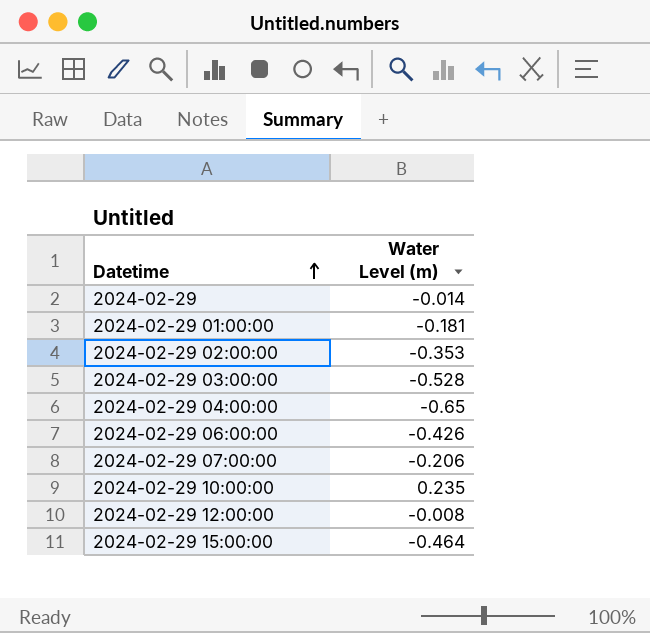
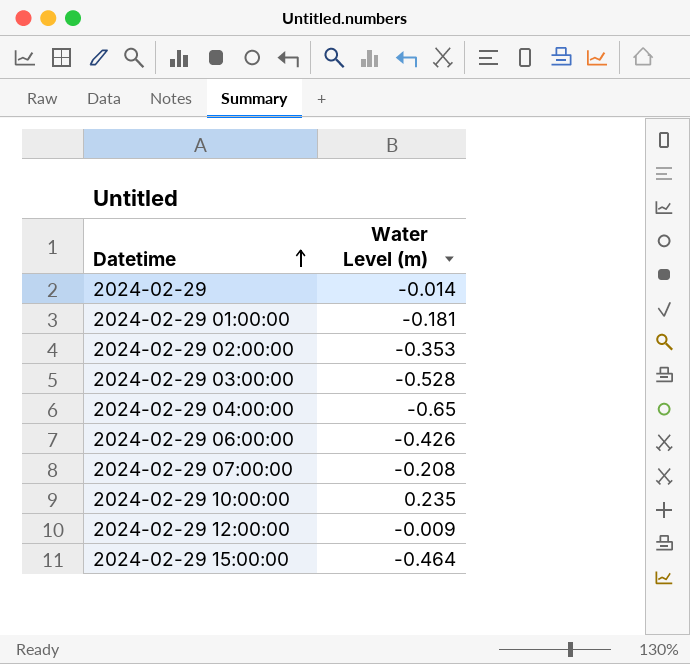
2024-02-29 07:00:00 | Water Level (m): -0.206 -> -0.208
2024-02-29 12:00:00 | Water Level (m): -0.008 -> -0.009

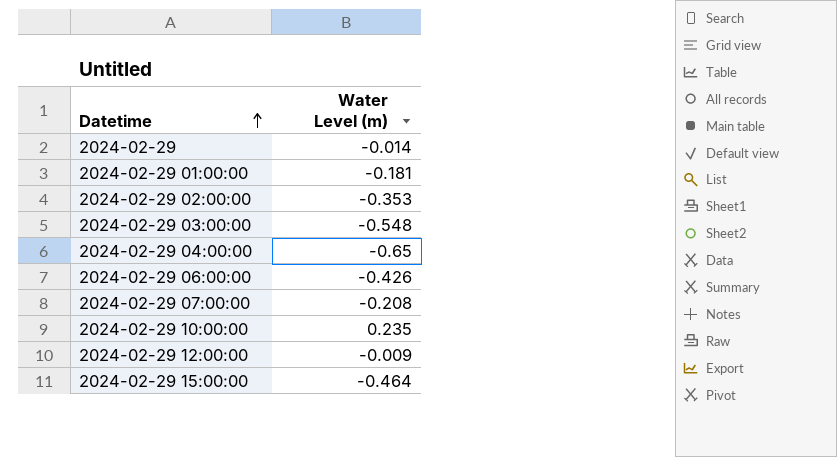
2024-02-29 03:00:00 | Water Level (m): -0.528 -> -0.548

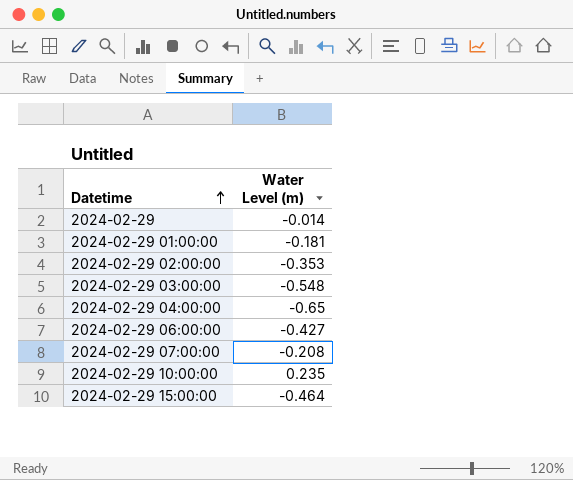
row 2024-02-29 12:00:00: -0.009 -> none
2024-02-29 06:00:00 | Water Level (m): -0.426 -> -0.427

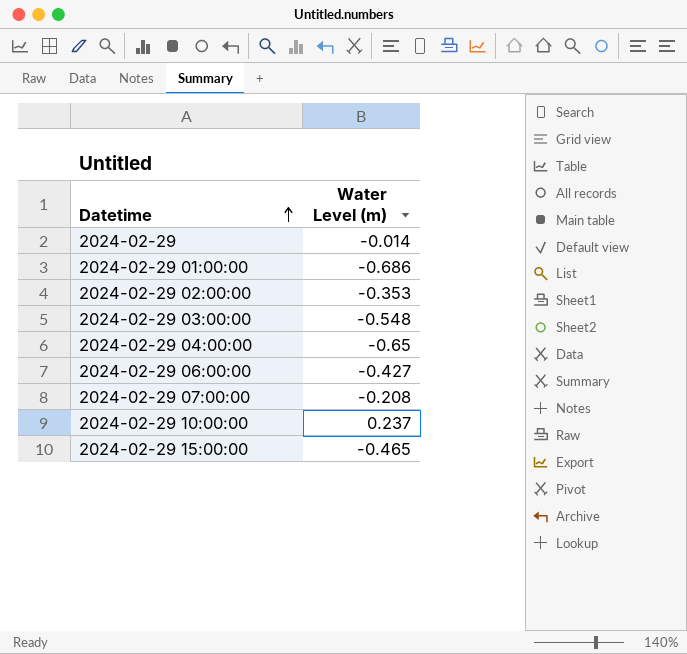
2024-02-29 01:00:00 | Water Level (m): -0.181 -> -0.686
2024-02-29 10:00:00 | Water Level (m): 0.235 -> 0.237
2024-02-29 15:00:00 | Water Level (m): -0.464 -> -0.465

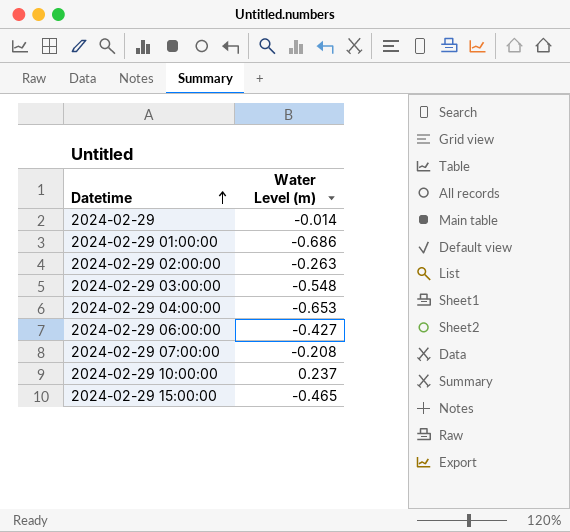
2024-02-29 02:00:00 | Water Level (m): -0.353 -> -0.263
2024-02-29 04:00:00 | Water Level (m): -0.65 -> -0.653

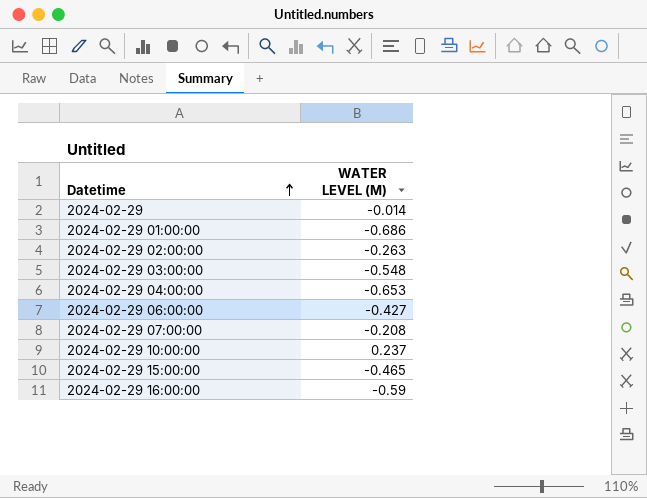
column name: Water Level (m) -> WATER LEVEL (M)
row 2024-02-29 16:00:00: none -> -0.59

